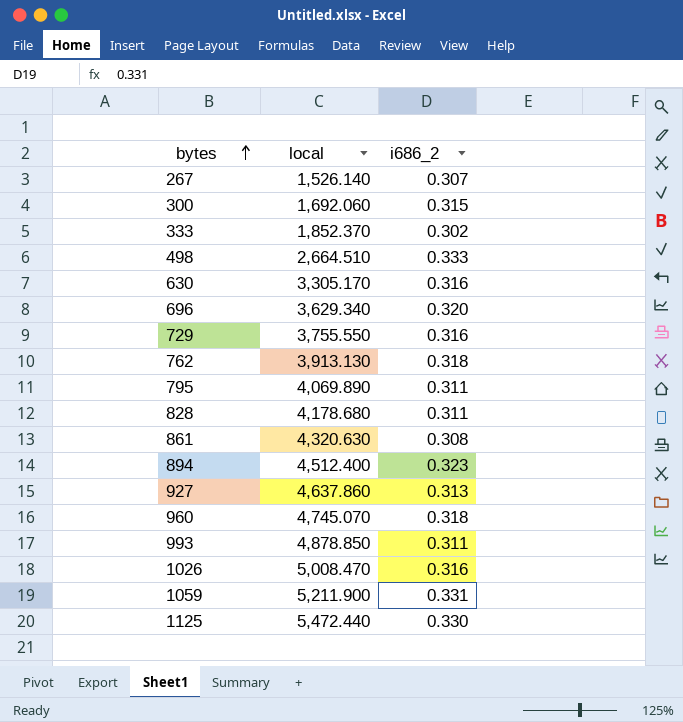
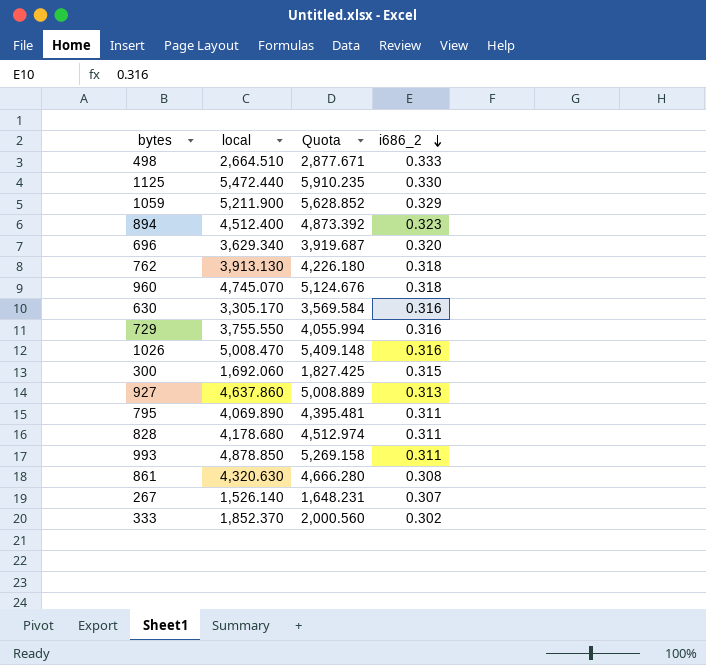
row order: bytes ascending -> i686_2 descending
column Quota | formula: none -> [local] * 1.08
1059 | i686_2: 0.331 -> 0.329

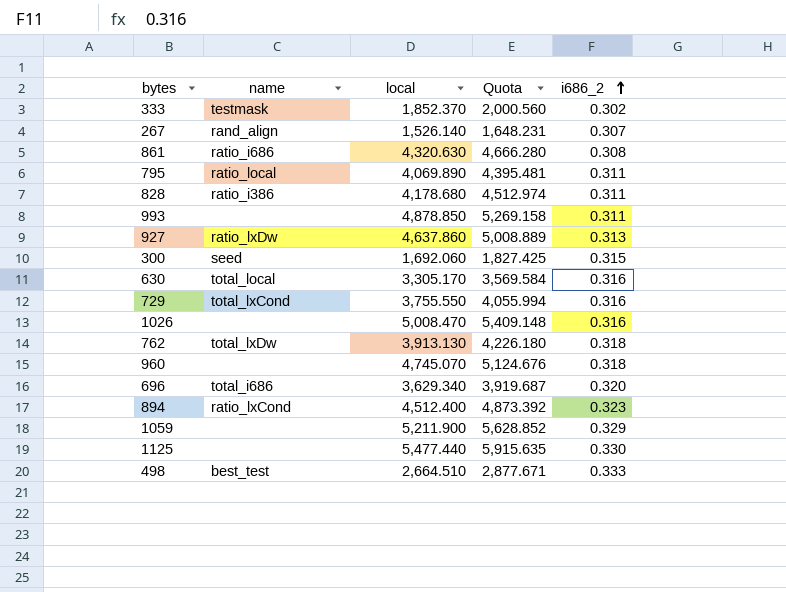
row order: i686_2 descending -> i686_2 ascending
column name | position: none -> 2
1125 | local: 5,472.440 -> 5,477.440
1125 | Quota: 5,910.235 -> 5,915.635

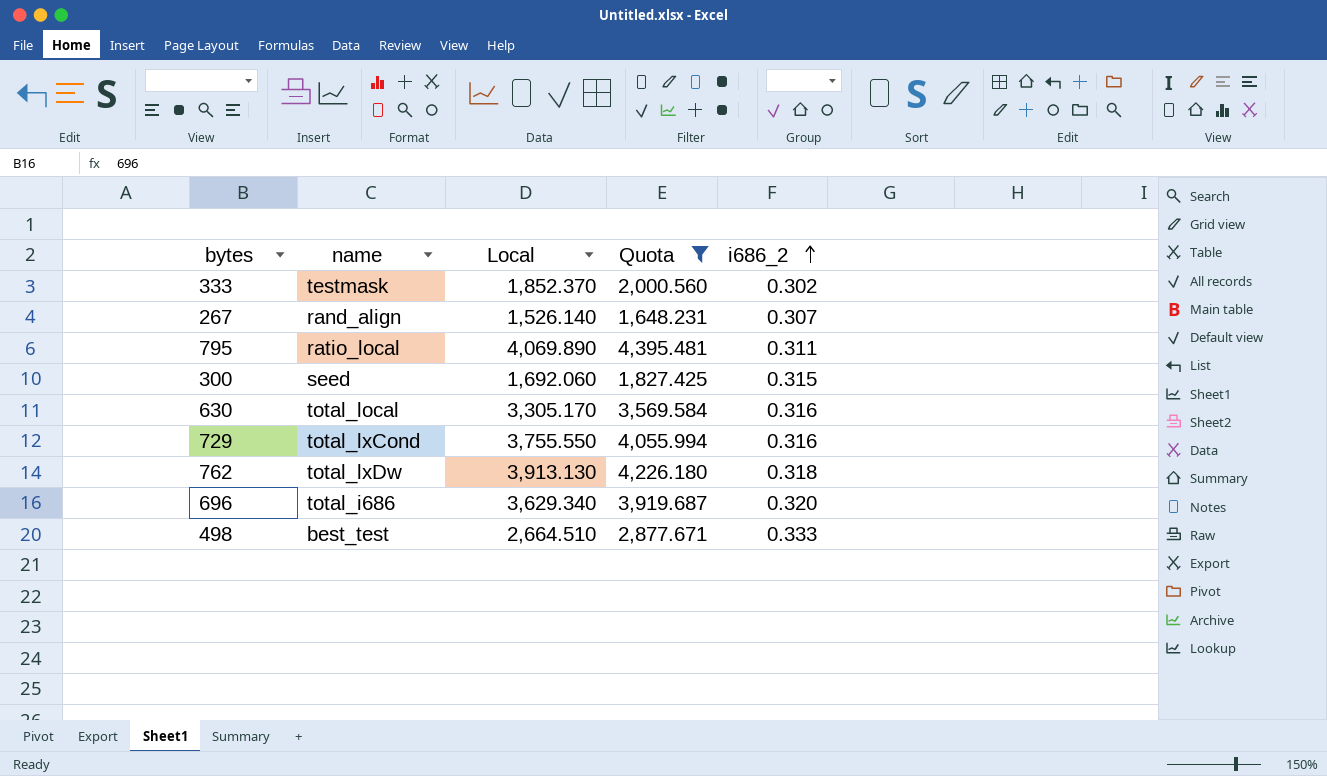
filter: none -> Quota <= 4,395.481
column name: local -> Local

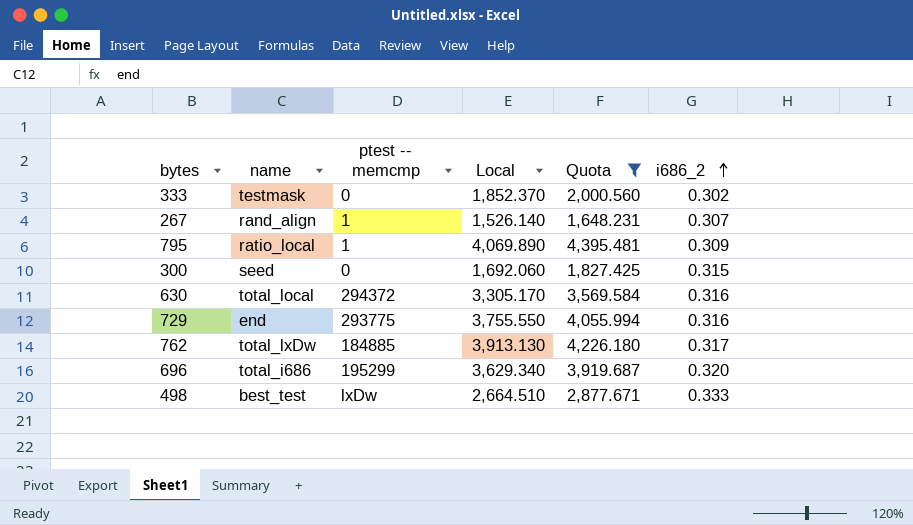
column ptest -- memcmp | position: none -> 3
795 | i686_2: 0.311 -> 0.309
729 | name: total_lxCond -> end
762 | i686_2: 0.318 -> 0.317

